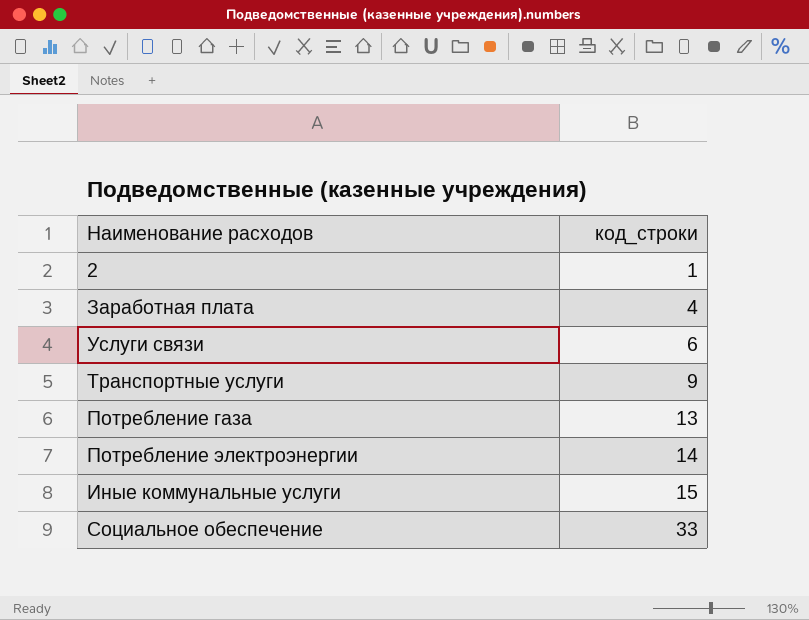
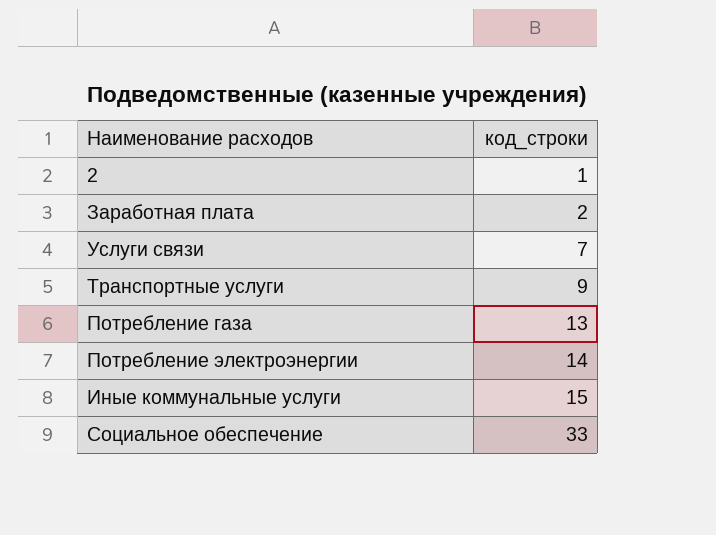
Заработная плата | код_строки: 4 -> 2
Услуги связи | код_строки: 6 -> 7

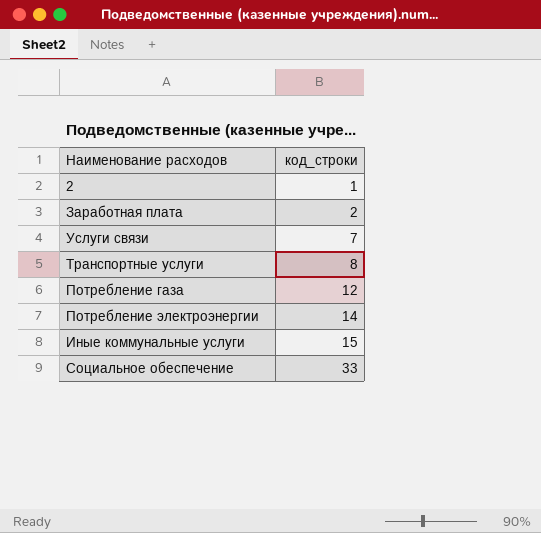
Транспортные услуги | код_строки: 9 -> 8
Потребление газа | код_строки: 13 -> 12

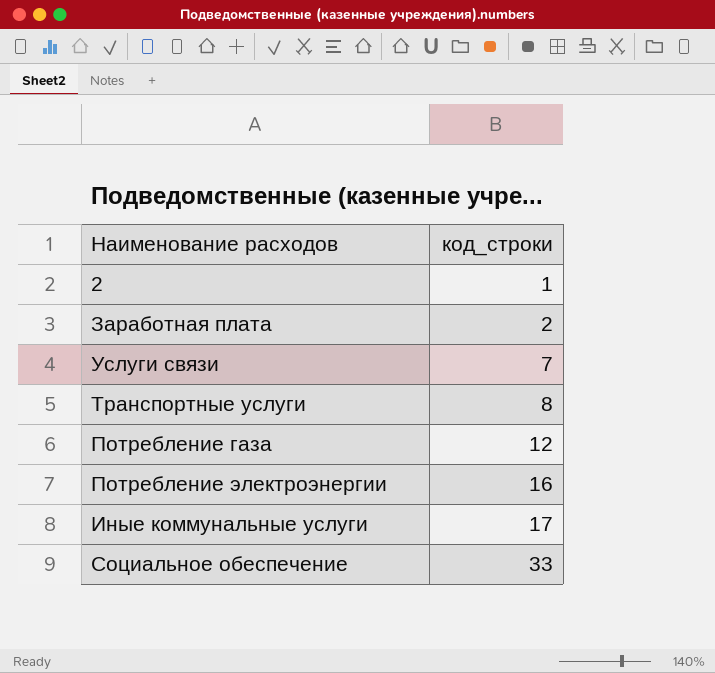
Потребление электроэнергии | код_строки: 14 -> 16
Иные коммунальные услуги | код_строки: 15 -> 17

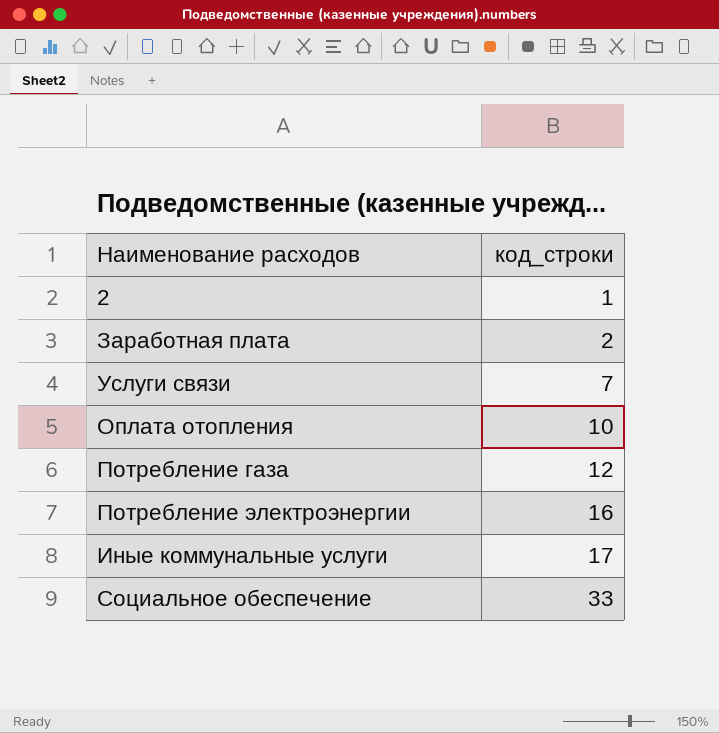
row Транспортные услуги: 8 -> none
row Оплата отопления: none -> 10

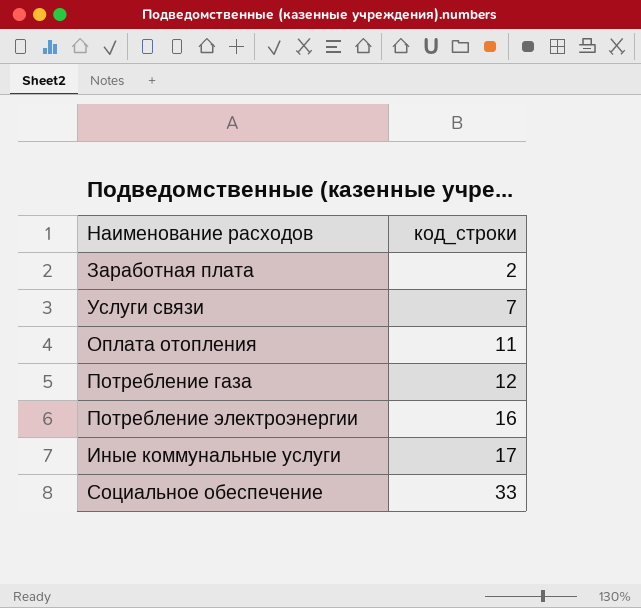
row 2: 1 -> none
Оплата отопления | код_строки: 10 -> 11

